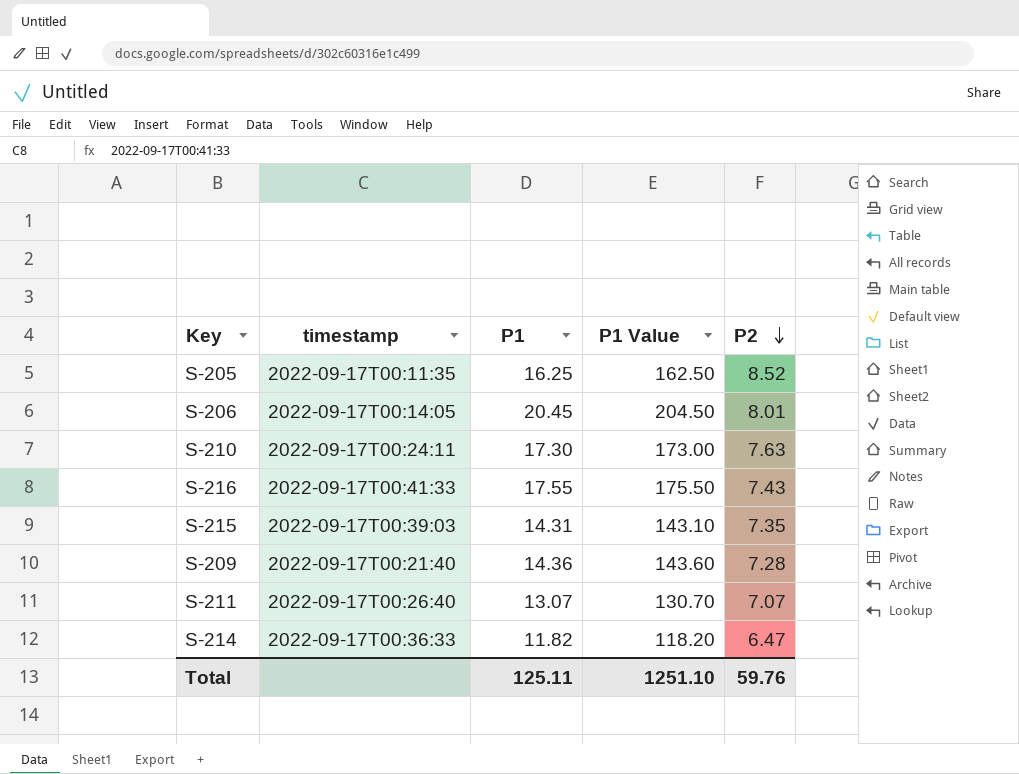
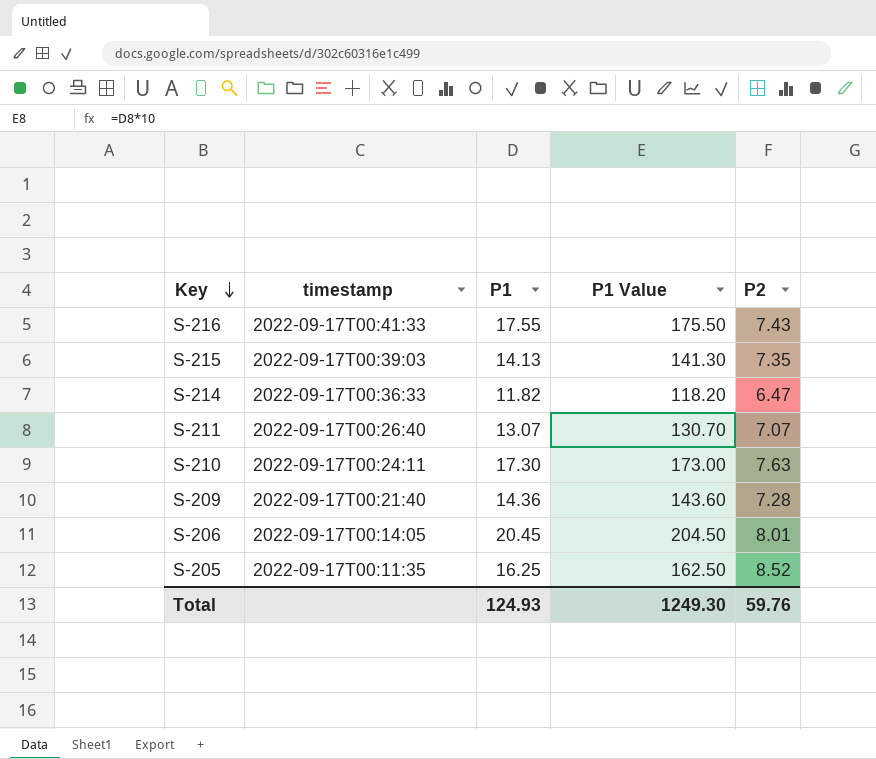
row order: P2 descending -> Key descending
S-215 | P1: 14.31 -> 14.13
S-215 | P1 Value: 143.10 -> 141.30
Total | P1: 125.11 -> 124.93
Total | P1 Value: 1251.10 -> 1249.30

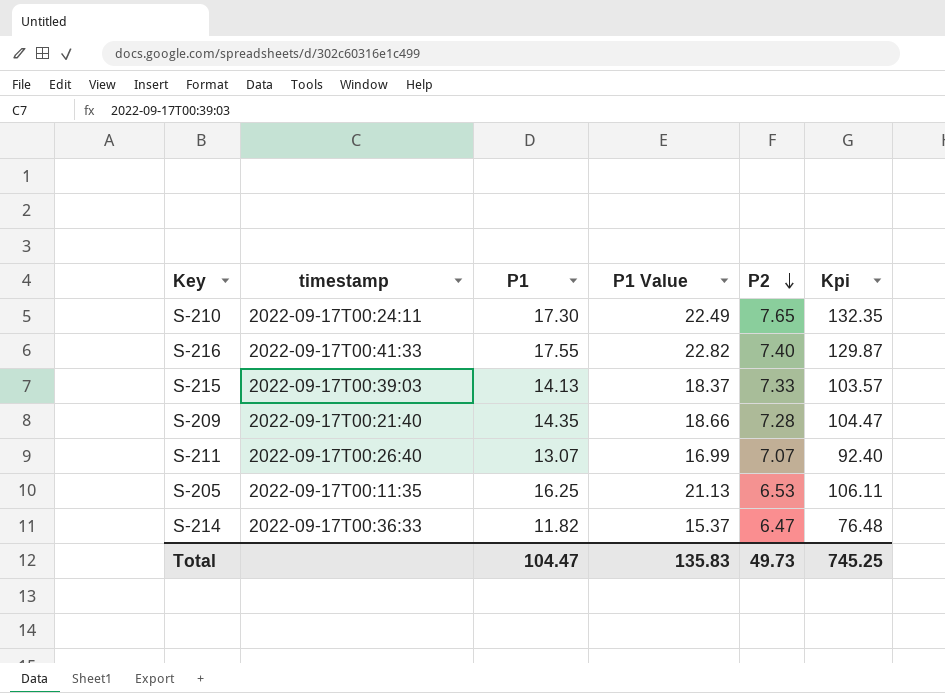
row order: Key descending -> P2 descending
column P1 Value | formula: [P1] * 10 -> [P1] * 1.3
column Kpi | formula: none -> [P1] * [P2]
row S-206: 2022-09-17T00:14:05 | 20.45 | 204.50 | 8.01 -> none
S-210 | P2: 7.63 -> 7.65
S-216 | P2: 7.43 -> 7.40
S-215 | P2: 7.35 -> 7.33
S-209 | P1: 14.36 -> 14.35
S-205 | P2: 8.52 -> 6.53
Total | P1: 124.93 -> 104.47
Total | P1 Value: 1249.30 -> 135.83
Total | P2: 59.76 -> 49.73

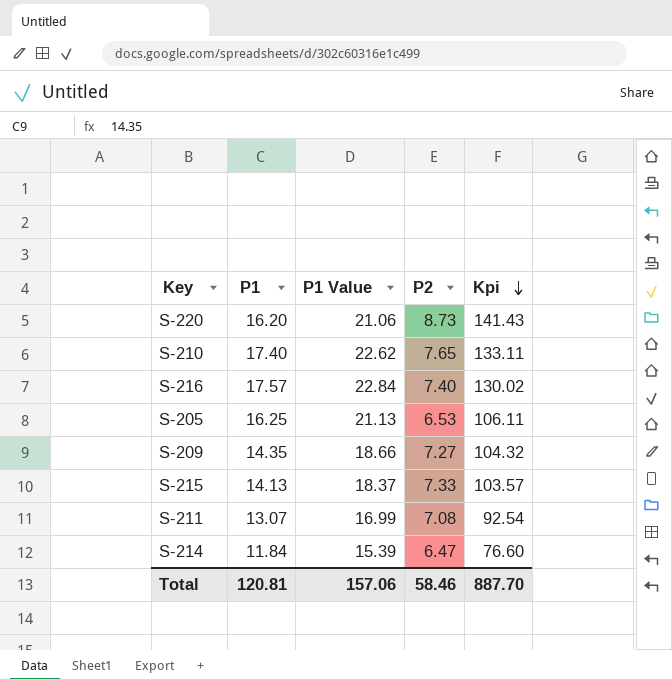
row order: P2 descending -> Kpi descending
column timestamp | position: 2 -> none
row S-220: none -> 16.20 | 21.06 | 8.73 | 141.43
S-210 | P1: 17.30 -> 17.40
S-210 | P1 Value: 22.49 -> 22.62
S-210 | Kpi: 132.35 -> 133.11
S-216 | P1: 17.55 -> 17.57
S-216 | P1 Value: 22.82 -> 22.84
S-216 | Kpi: 129.87 -> 130.02
S-209 | P2: 7.28 -> 7.27
S-209 | Kpi: 104.47 -> 104.32
S-211 | P2: 7.07 -> 7.08
S-211 | Kpi: 92.40 -> 92.54
S-214 | P1: 11.82 -> 11.84
S-214 | P1 Value: 15.37 -> 15.39
S-214 | Kpi: 76.48 -> 76.60
Total | P1: 104.47 -> 120.81
Total | P1 Value: 135.83 -> 157.06
Total | P2: 49.73 -> 58.46
Total | Kpi: 745.25 -> 887.70

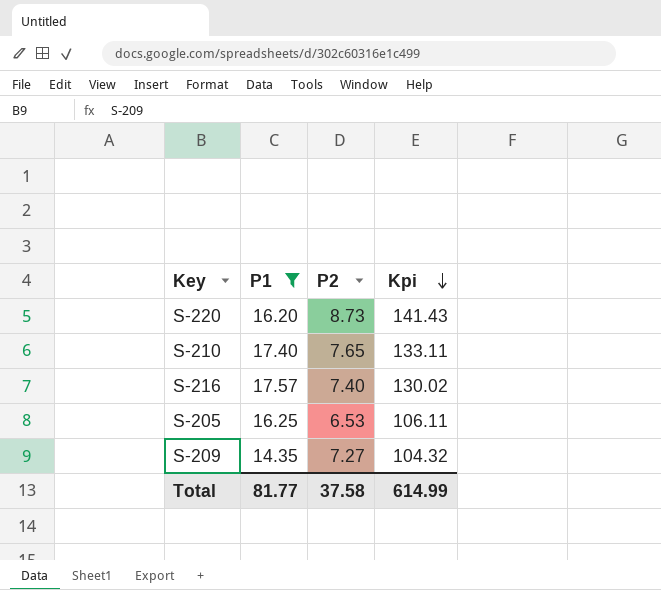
filter: none -> P1 >= 14.35
column P1 Value | formula: [P1] * 1.3 -> none
Total | P1: 120.81 -> 81.77
Total | P2: 58.46 -> 37.58
Total | Kpi: 887.70 -> 614.99

